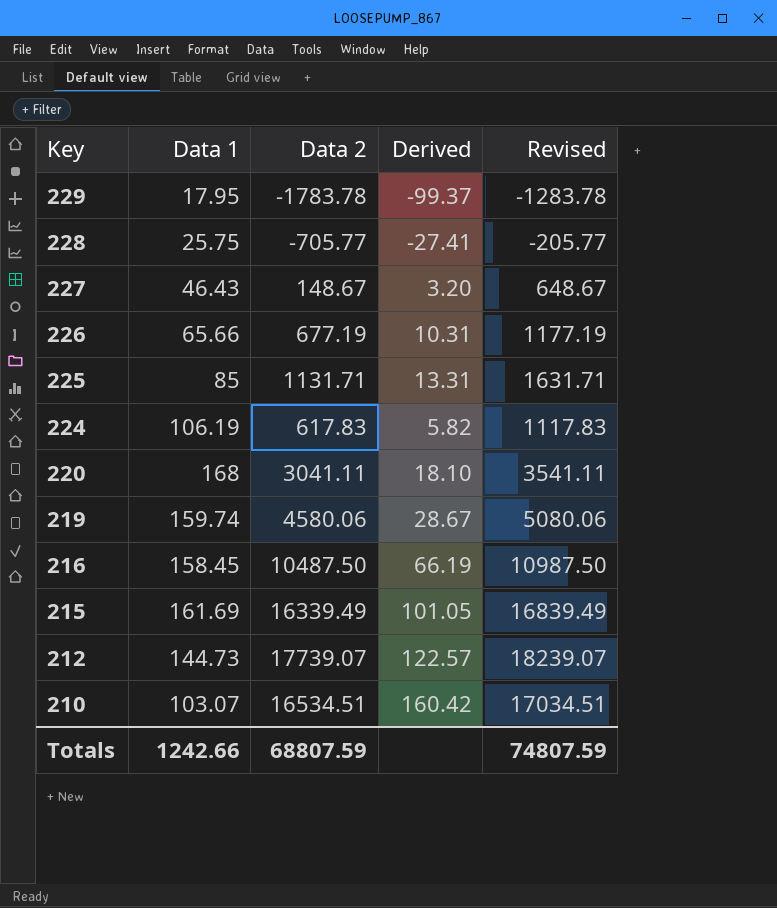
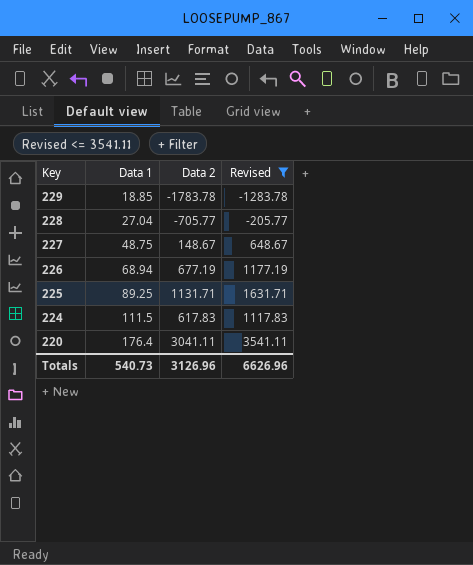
filter: none -> Revised <= 3541.11
column Derived | formula: [Data 2] / [Data 1] -> none
229 | Data 1: 17.95 -> 18.85
228 | Data 1: 25.75 -> 27.04
227 | Data 1: 46.43 -> 48.75
226 | Data 1: 65.66 -> 68.94
225 | Data 1: 85 -> 89.25
224 | Data 1: 106.19 -> 111.5
220 | Data 1: 168 -> 176.4
Totals | Data 1: 1242.66 -> 540.73
Totals | Data 2: 68807.59 -> 3126.96
Totals | Revised: 74807.59 -> 6626.96

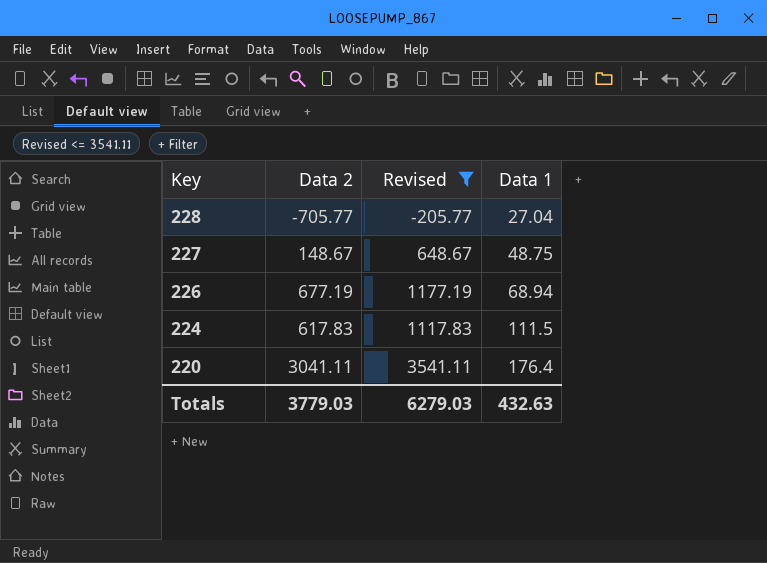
column Data 1 | position: 2 -> 4
row 229: 18.85 | -1783.78 | -1283.78 -> none
row 225: 89.25 | 1131.71 | 1631.71 -> none
Totals | Data 2: 3126.96 -> 3779.03
Totals | Revised: 6626.96 -> 6279.03
Totals | Data 1: 540.73 -> 432.63

